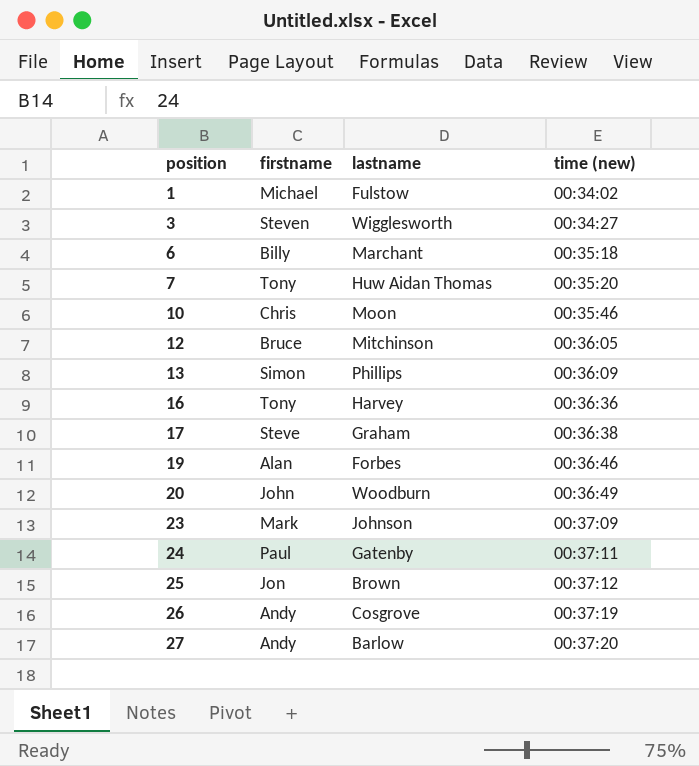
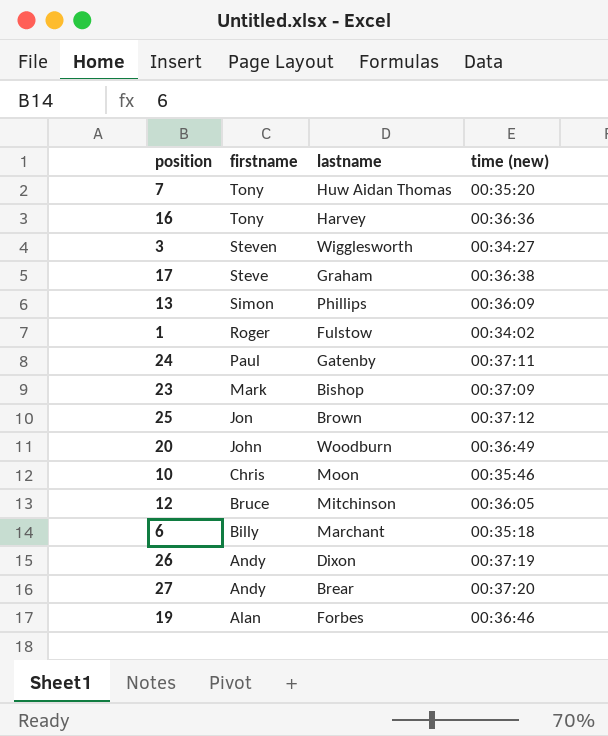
row order: position ascending -> firstname descending
1 | firstname: Michael -> Roger
23 | lastname: Johnson -> Bishop
26 | lastname: Cosgrove -> Dixon
27 | lastname: Barlow -> Brear

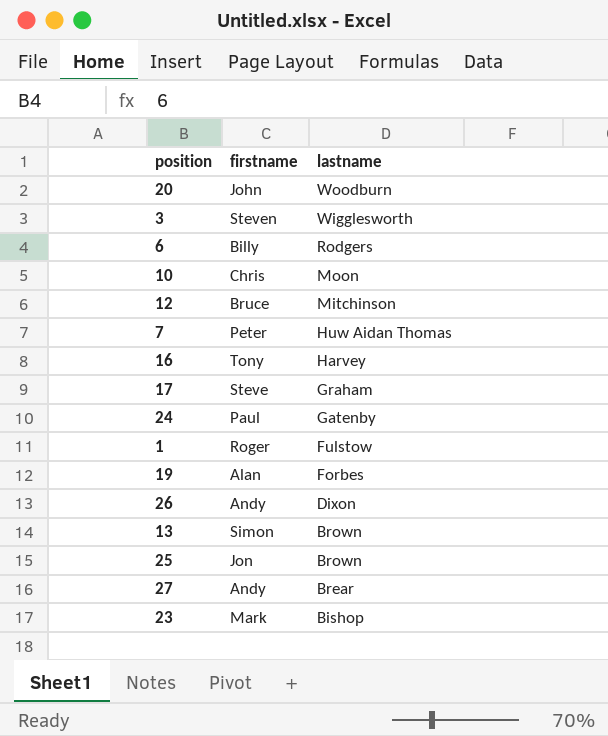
row order: firstname descending -> lastname descending
column time (new) | position: 4 -> none
6 | lastname: Marchant -> Rodgers
7 | firstname: Tony -> Peter
13 | lastname: Phillips -> Brown

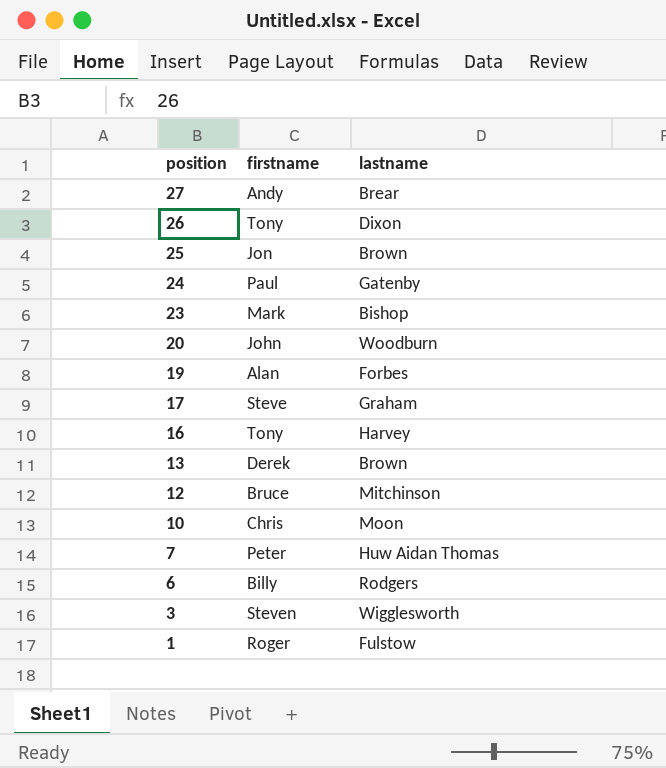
row order: lastname descending -> position descending
26 | firstname: Andy -> Tony
13 | firstname: Simon -> Derek

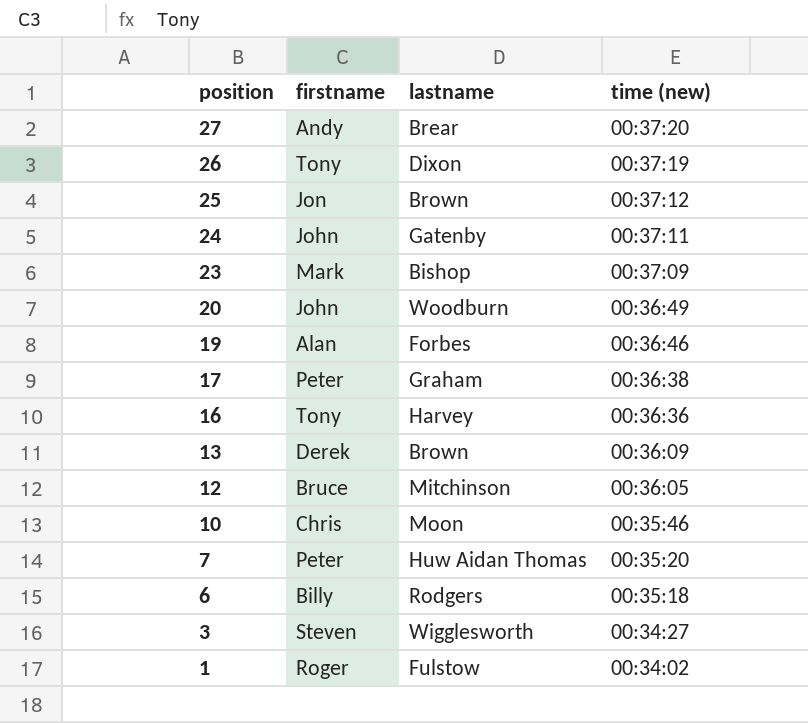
column time (new) | position: none -> 4
24 | firstname: Paul -> John
17 | firstname: Steve -> Peter

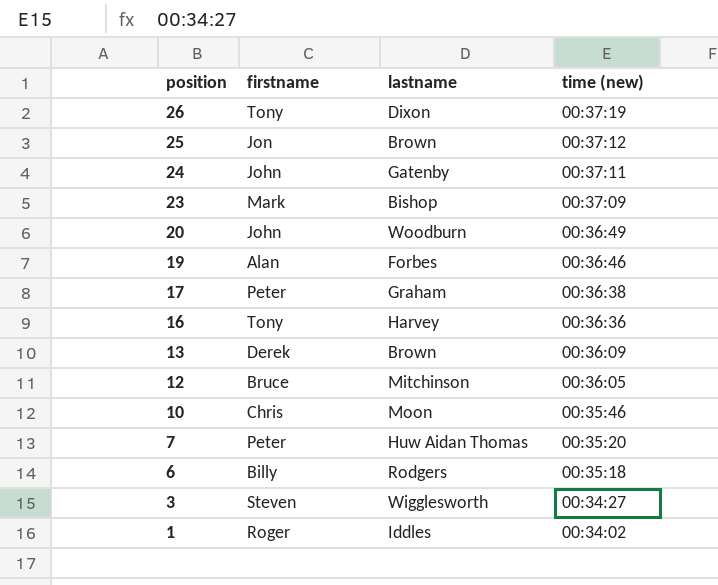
row 27: Andy | Brear | 00:37:20 -> none
1 | lastname: Fulstow -> Iddles

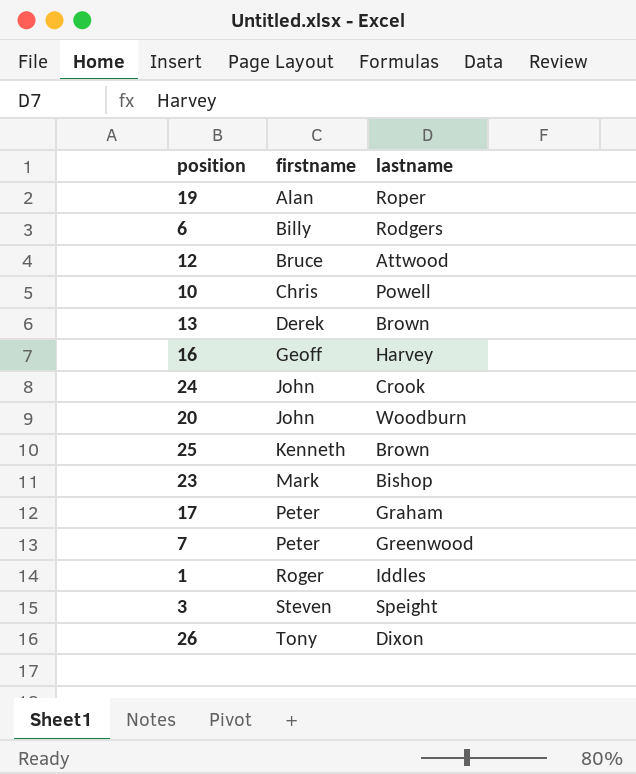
row order: position descending -> firstname ascending
column time (new) | position: 4 -> none
19 | lastname: Forbes -> Roper
12 | lastname: Mitchinson -> Attwood
10 | lastname: Moon -> Powell
16 | firstname: Tony -> Geoff
24 | lastname: Gatenby -> Crook
25 | firstname: Jon -> Kenneth
7 | lastname: Huw Aidan Thomas -> Greenwood
3 | lastname: Wigglesworth -> Speight

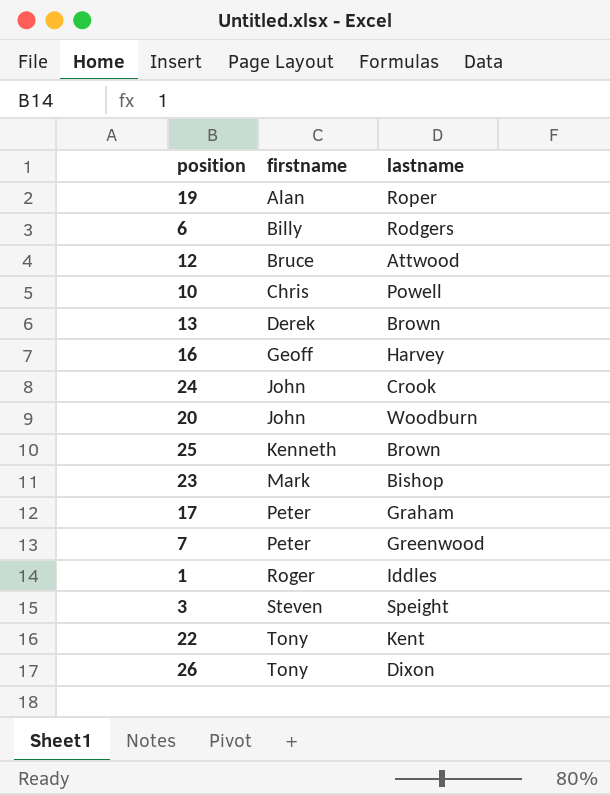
row 22: none -> Tony | Kent

